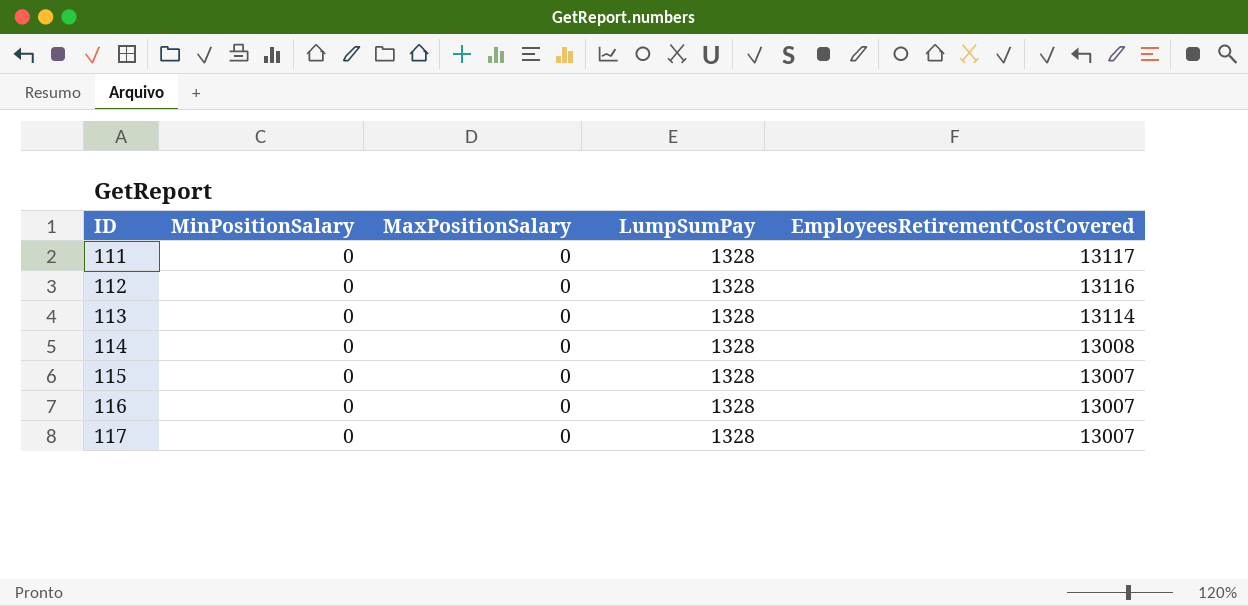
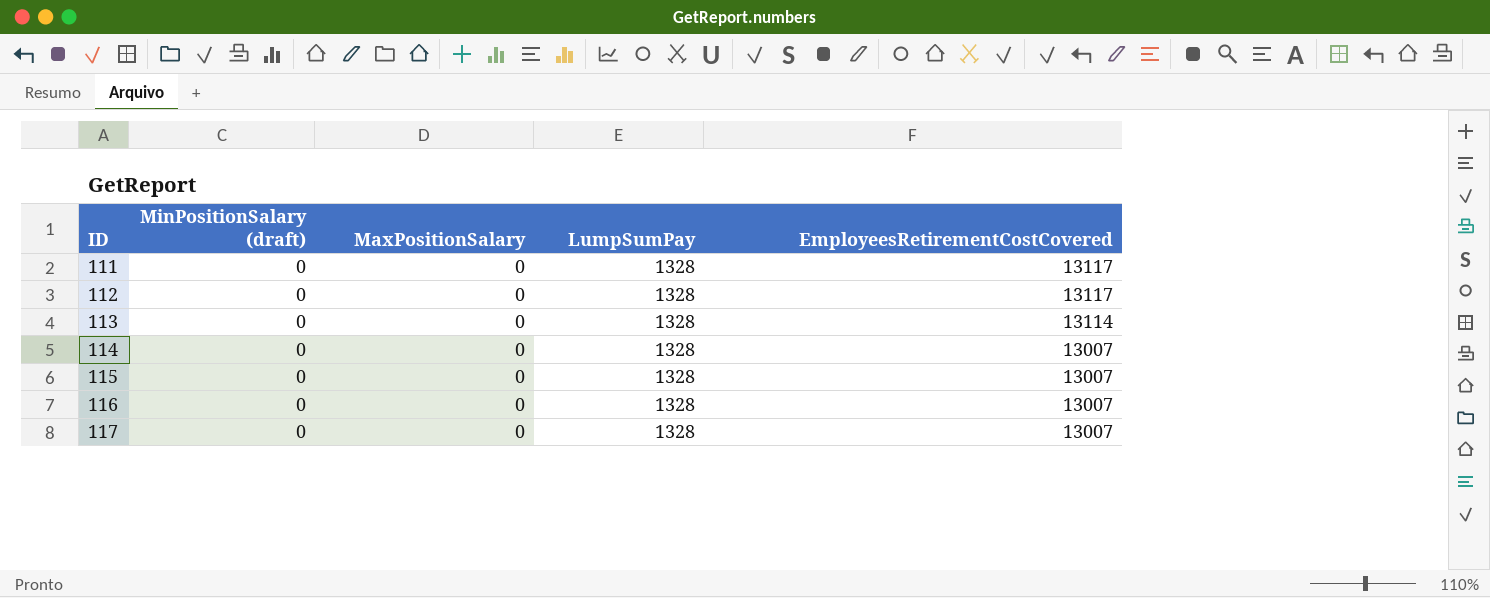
column name: MinPositionSalary -> MinPositionSalary (draft)
112 | EmployeesRetirementCostCovered: 13116 -> 13117
114 | EmployeesRetirementCostCovered: 13008 -> 13007

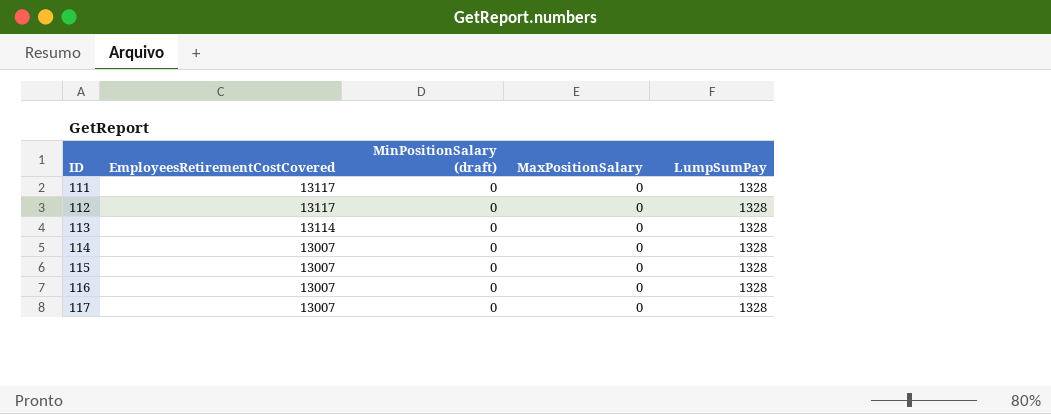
column EmployeesRetirementCostCovered | position: 5 -> 2

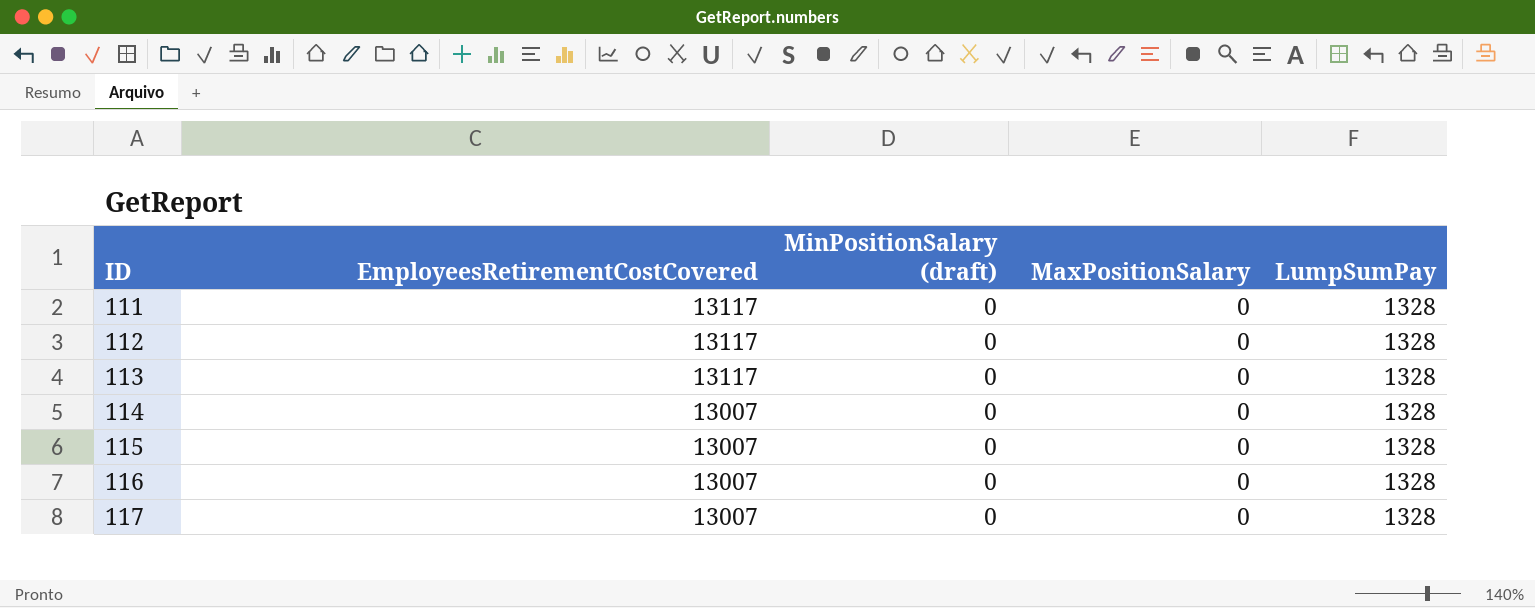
113 | EmployeesRetirementCostCovered: 13114 -> 13117

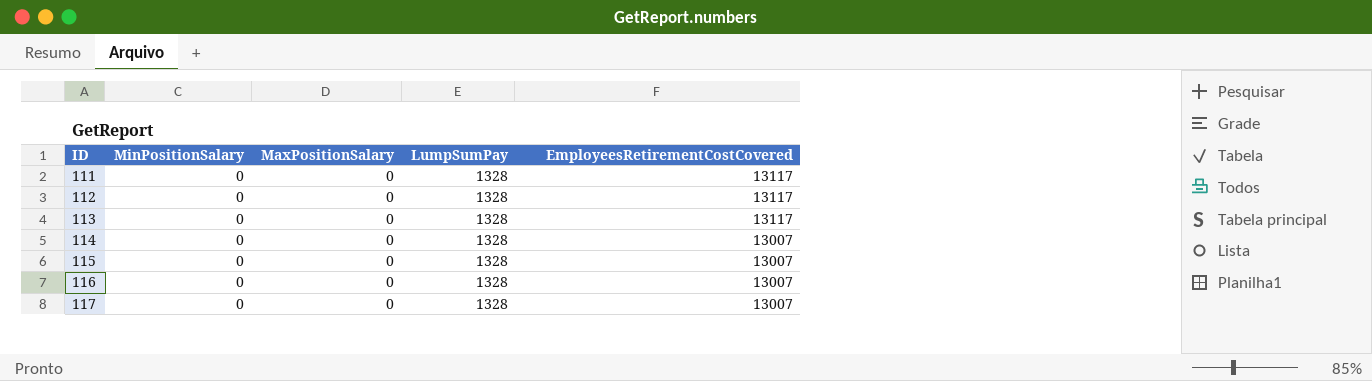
column name: MinPositionSalary (draft) -> MinPositionSalary
column EmployeesRetirementCostCovered | position: 2 -> 5

